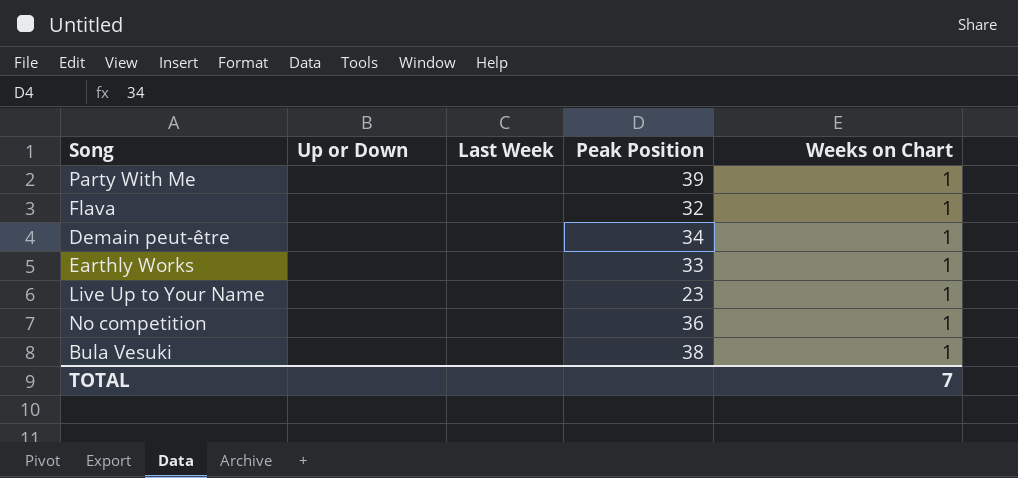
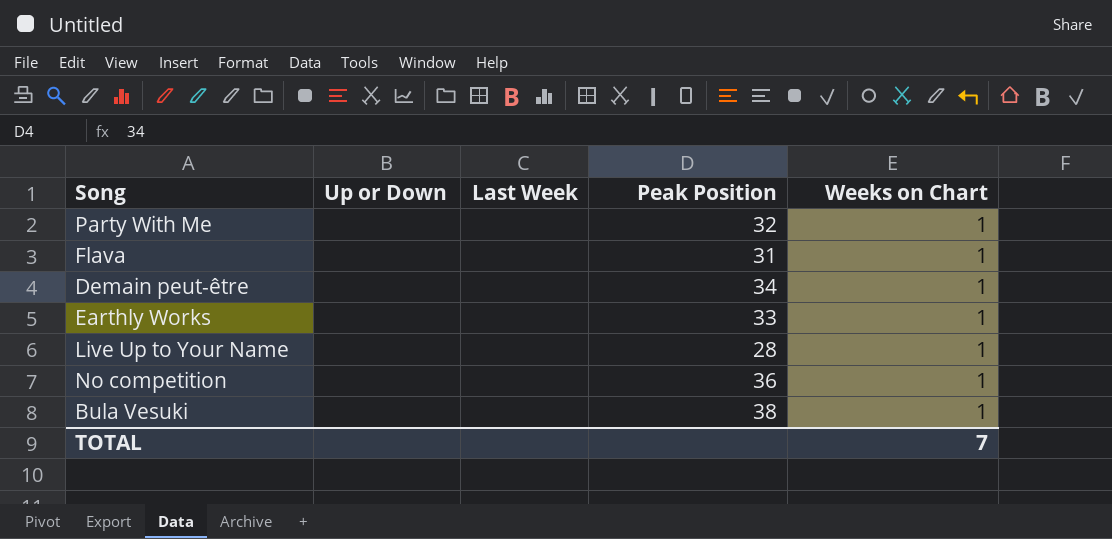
Party With Me | Peak Position: 39 -> 32
Flava | Peak Position: 32 -> 31
Live Up to Your Name | Peak Position: 23 -> 28

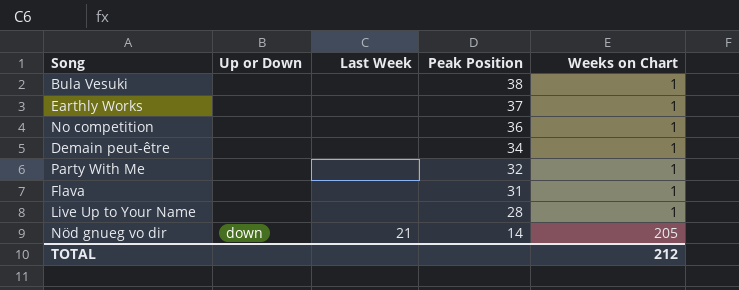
row order: none -> Peak Position descending
Earthly Works | Peak Position: 33 -> 37
row Nöd gnueg vo dir: none -> down | 21 | 14 | 205
TOTAL | Weeks on Chart: 7 -> 212

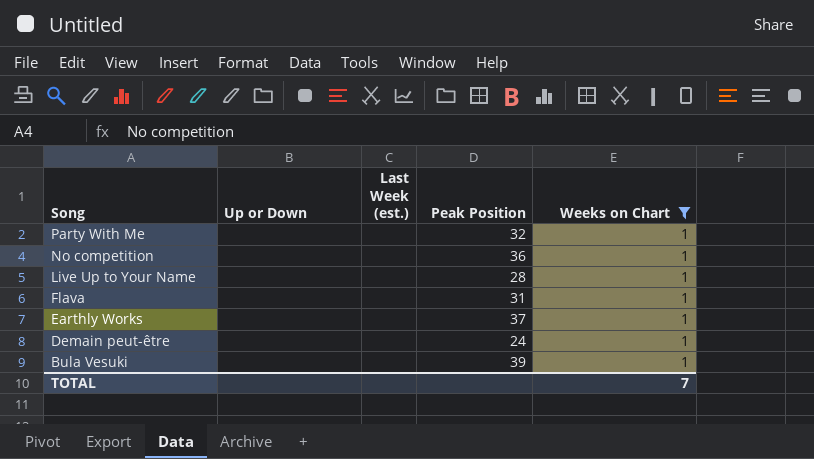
filter: none -> Weeks on Chart = 1
row order: Peak Position descending -> Song descending
column name: Last Week -> Last Week (est.)
Demain peut-être | Peak Position: 34 -> 24
Bula Vesuki | Peak Position: 38 -> 39
TOTAL | Weeks on Chart: 212 -> 7

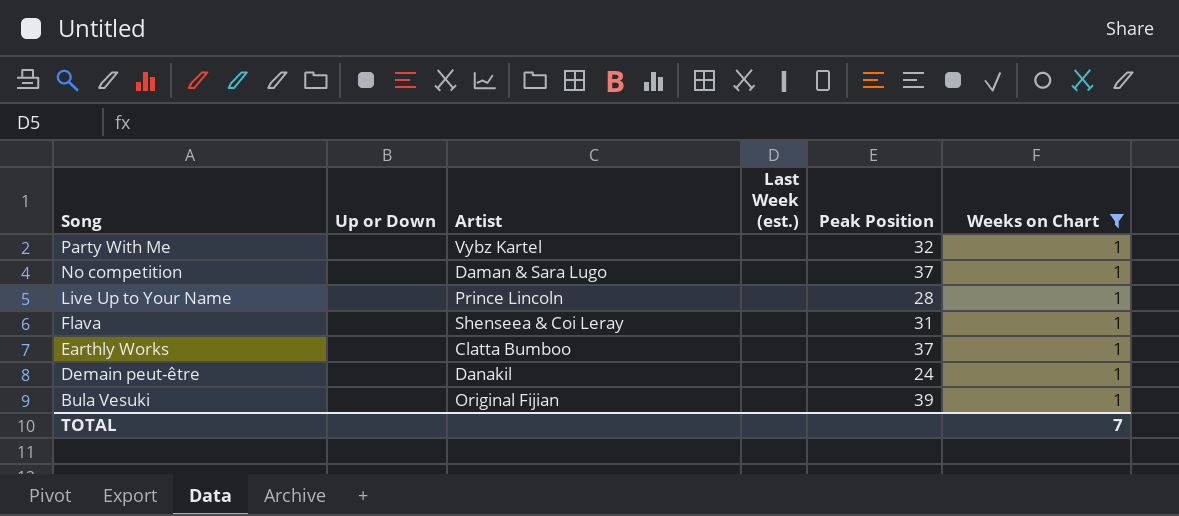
column Artist | position: none -> 3
No competition | Peak Position: 36 -> 37

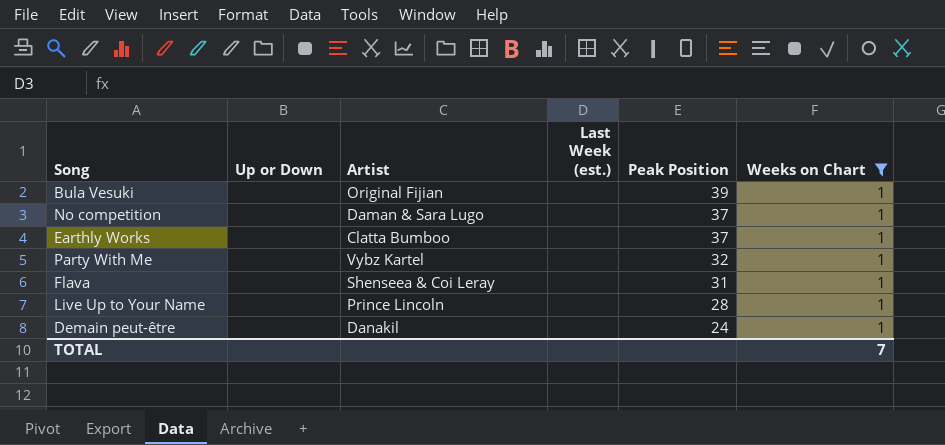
row order: Song descending -> Peak Position descending

